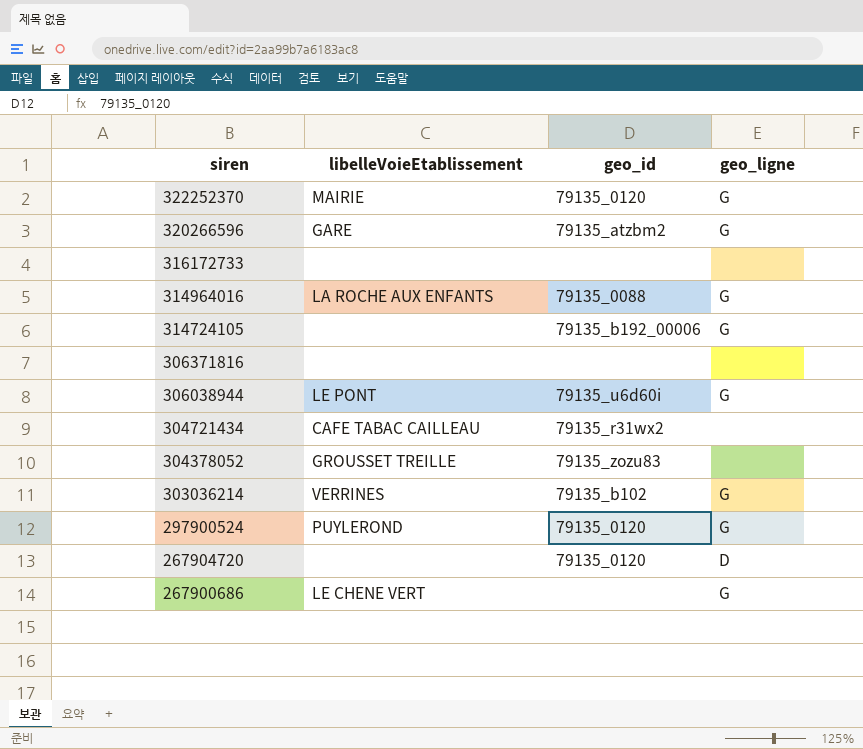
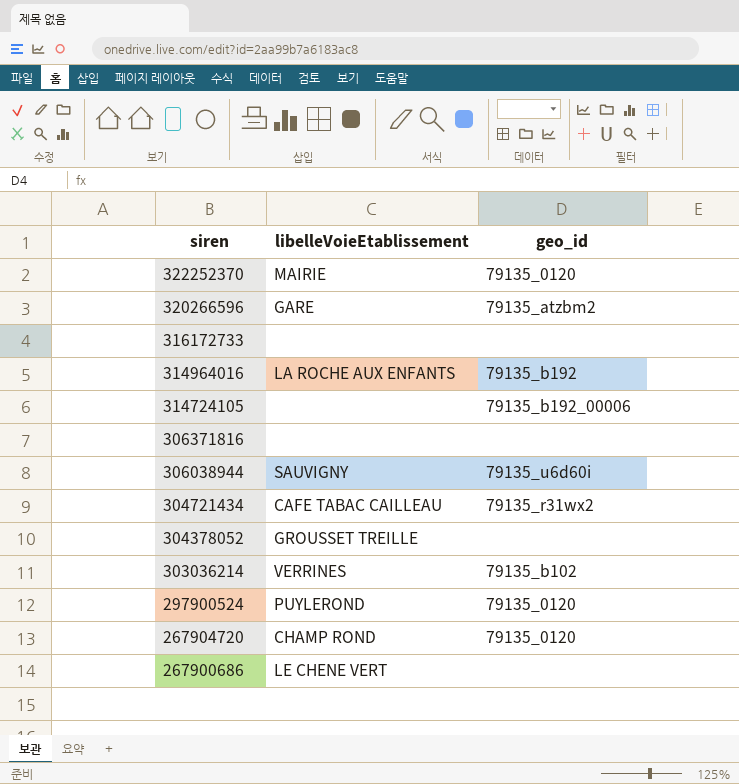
column geo_ligne | position: 4 -> none
314964016 | geo_id: 79135_0088 -> 79135_b192
306038944 | libelleVoieEtablissement: LE PONT -> SAUVIGNY
304378052 | geo_id: 79135_zozu83 -> none
267904720 | libelleVoieEtablissement: none -> CHAMP ROND

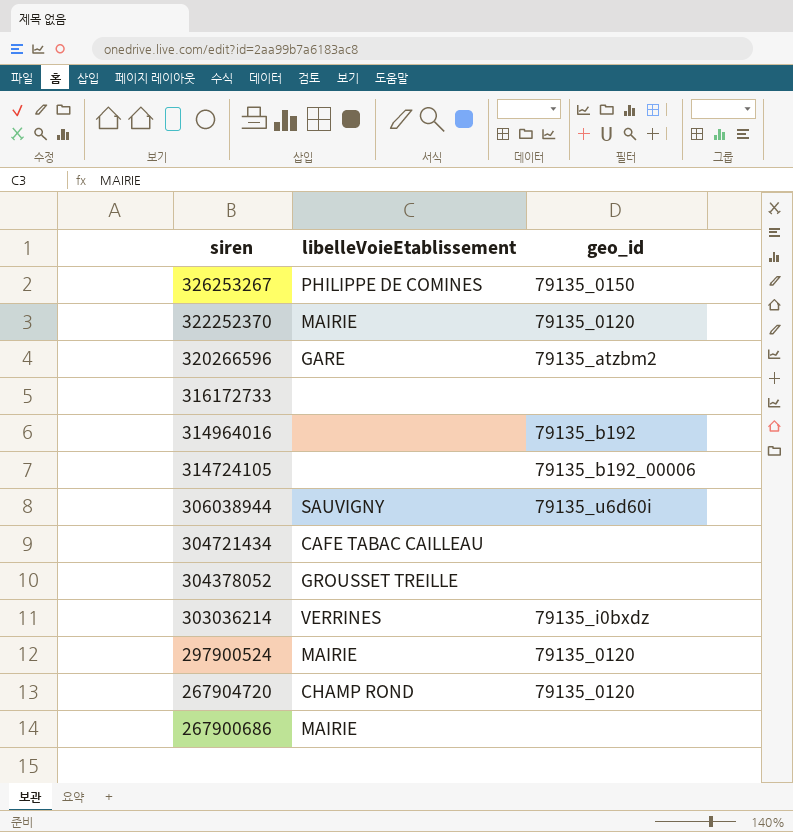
row 306371816: none | none -> none
row 326253267: none -> PHILIPPE DE COMINES | 79135_0150
314964016 | libelleVoieEtablissement: LA ROCHE AUX ENFANTS -> none
304721434 | geo_id: 79135_r31wx2 -> none
303036214 | geo_id: 79135_b102 -> 79135_i0bxdz
297900524 | libelleVoieEtablissement: PUYLEROND -> MAIRIE
267900686 | libelleVoieEtablissement: LE CHENE VERT -> MAIRIE

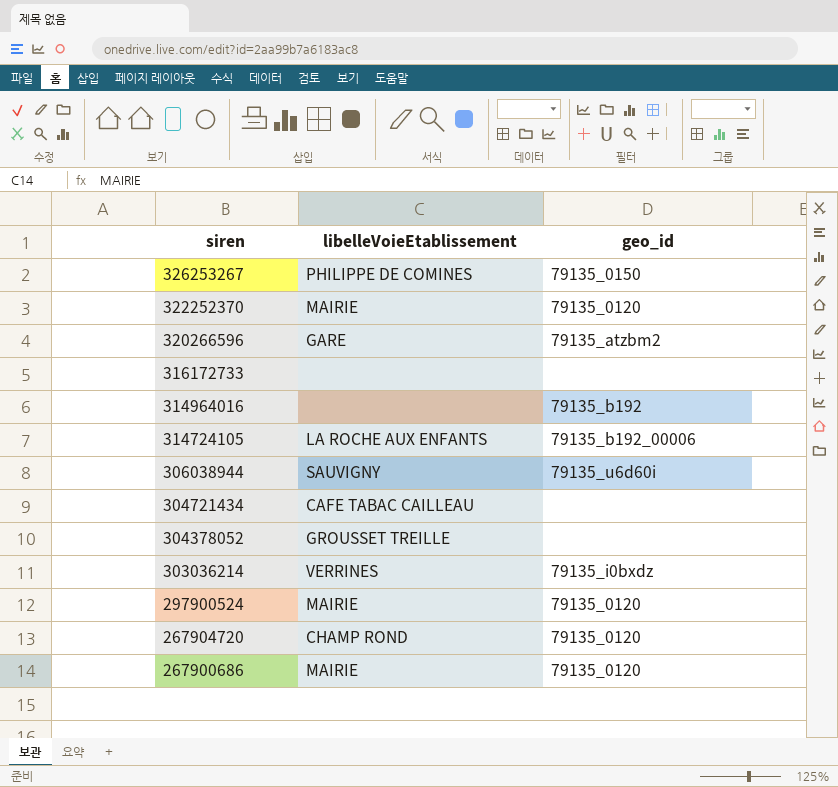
314724105 | libelleVoieEtablissement: none -> LA ROCHE AUX ENFANTS
267900686 | geo_id: none -> 79135_0120

